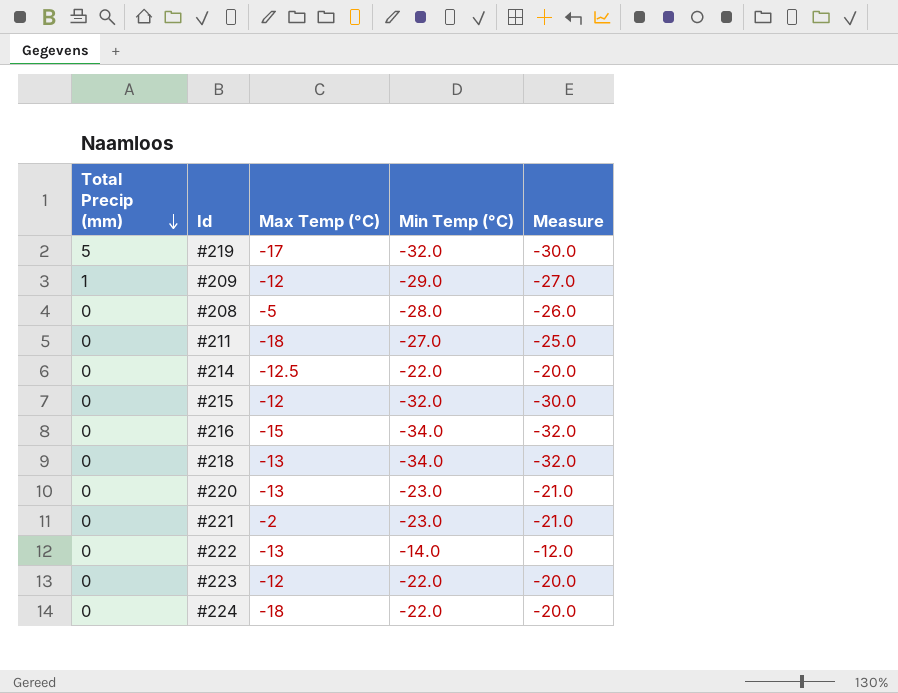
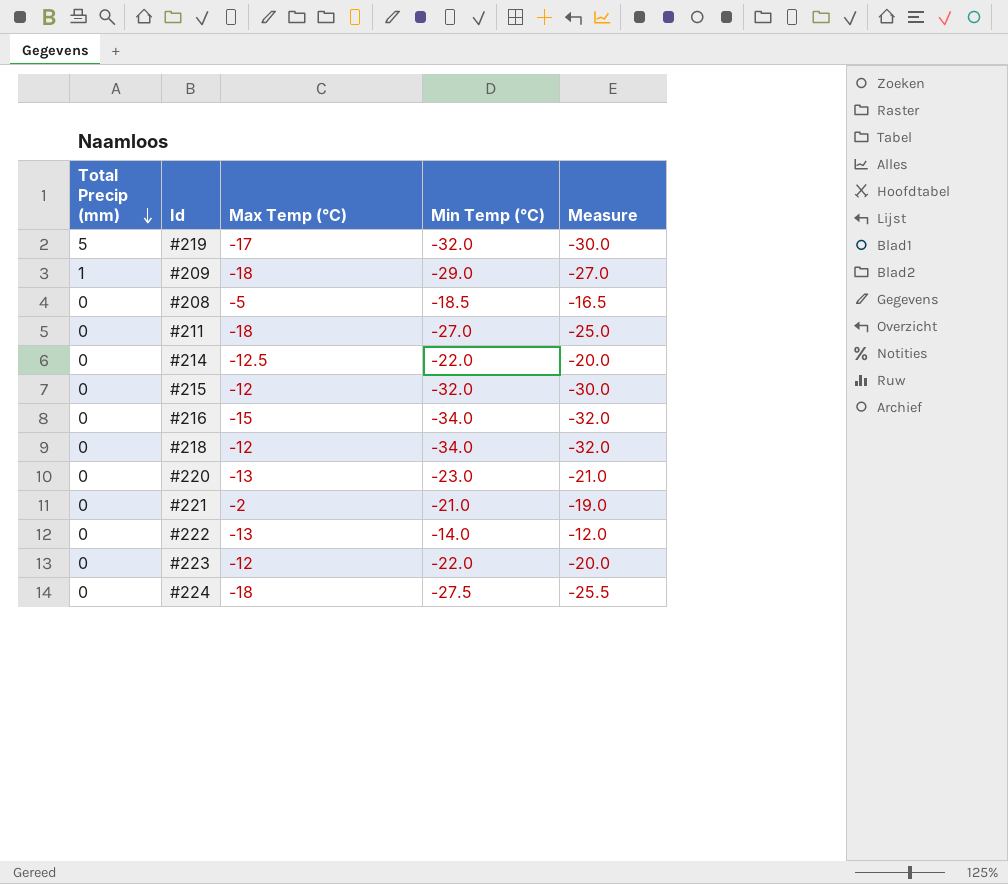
#209 | Max Temp (°C): -12 -> -18
#208 | Min Temp (°C): -28.0 -> -18.5
#208 | Measure: -26.0 -> -16.5
#218 | Max Temp (°C): -13 -> -12
#221 | Min Temp (°C): -23.0 -> -21.0
#221 | Measure: -21.0 -> -19.0
#224 | Min Temp (°C): -22.0 -> -27.5
#224 | Measure: -20.0 -> -25.5

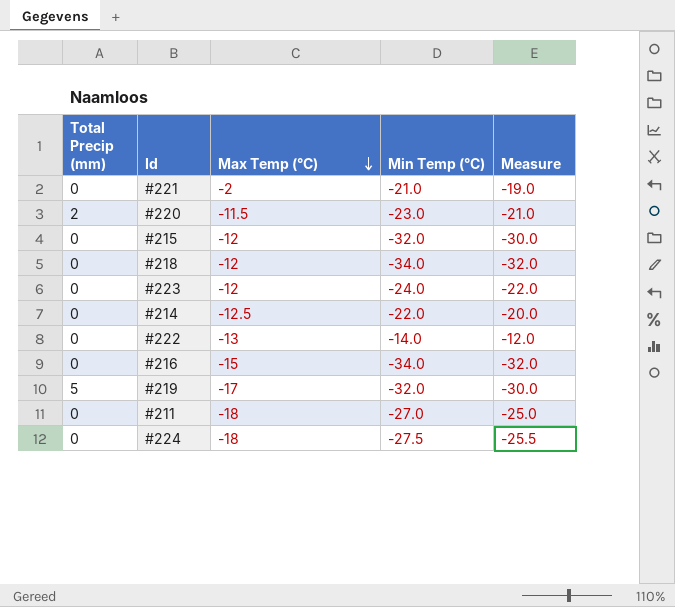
row order: Total Precip (mm) descending -> Max Temp (°C) descending
row #209: 1 | -18 | -29.0 | -27.0 -> none
row #208: 0 | -5 | -18.5 | -16.5 -> none
#220 | Total Precip (mm): 0 -> 2
#220 | Max Temp (°C): -13 -> -11.5
#223 | Min Temp (°C): -22.0 -> -24.0
#223 | Measure: -20.0 -> -22.0

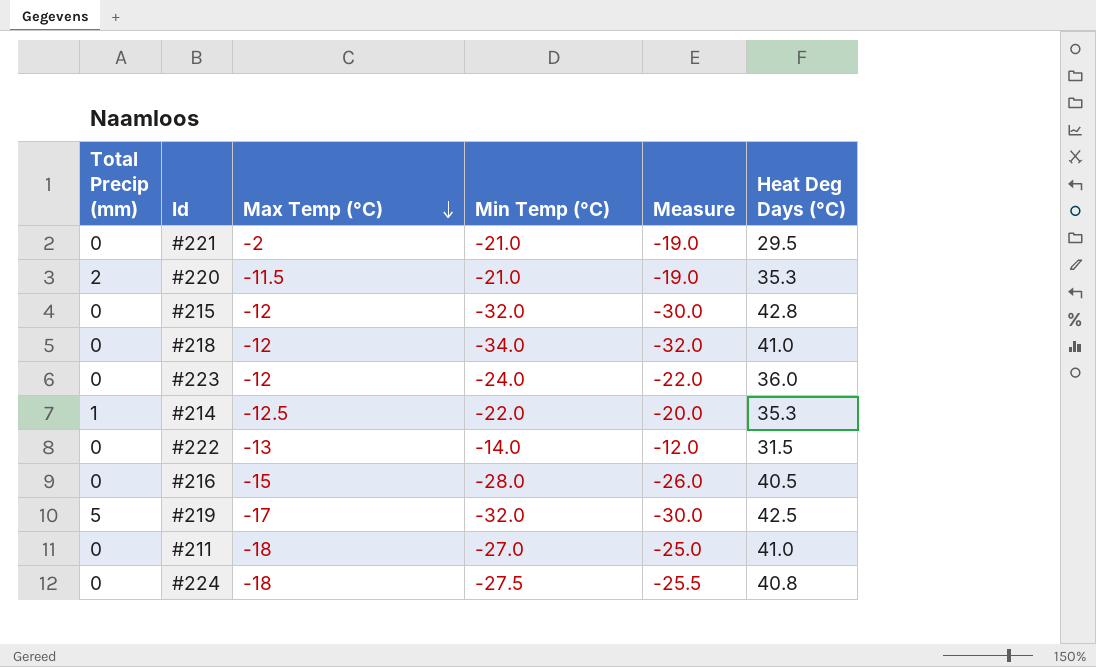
column Heat Deg Days (°C) | position: none -> 6
#220 | Min Temp (°C): -23.0 -> -21.0
#220 | Measure: -21.0 -> -19.0
#214 | Total Precip (mm): 0 -> 1
#216 | Min Temp (°C): -34.0 -> -28.0
#216 | Measure: -32.0 -> -26.0

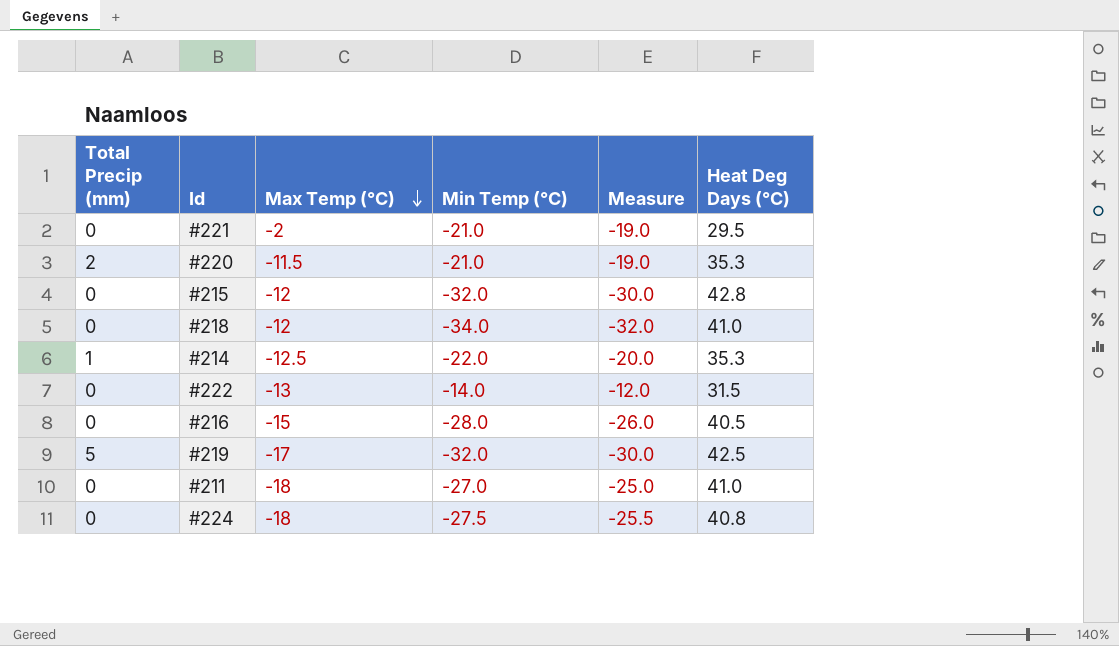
row #223: 0 | -12 | -24.0 | -22.0 | 36.0 -> none

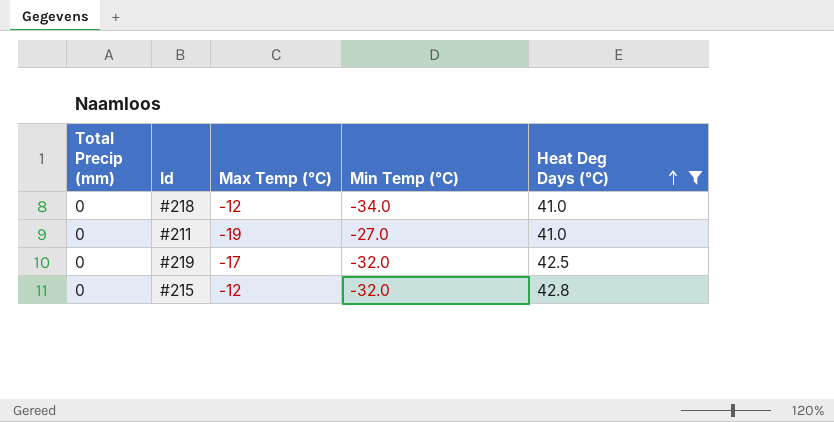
filter: none -> Heat Deg Days (°C) >= 41.0
row order: Max Temp (°C) descending -> Heat Deg Days (°C) ascending
column Measure | formula: [Min Temp (°C)] + 2 -> none
#211 | Max Temp (°C): -18 -> -19
#219 | Total Precip (mm): 5 -> 0

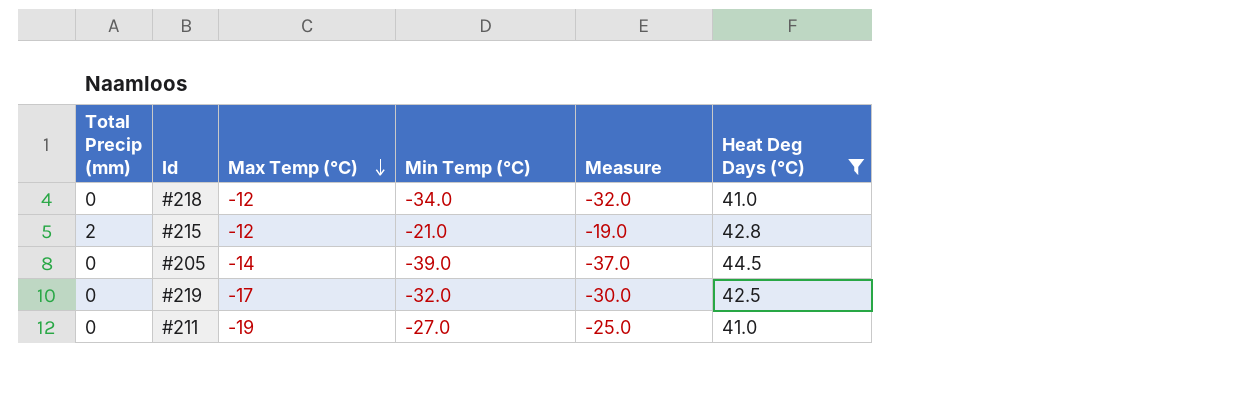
row order: Heat Deg Days (°C) ascending -> Max Temp (°C) descending
column Measure | formula: none -> [Min Temp (°C)] + 2
#215 | Total Precip (mm): 0 -> 2
#215 | Min Temp (°C): -32.0 -> -21.0
row #205: none -> 0 | -14 | -39.0 | -37.0 | 44.5

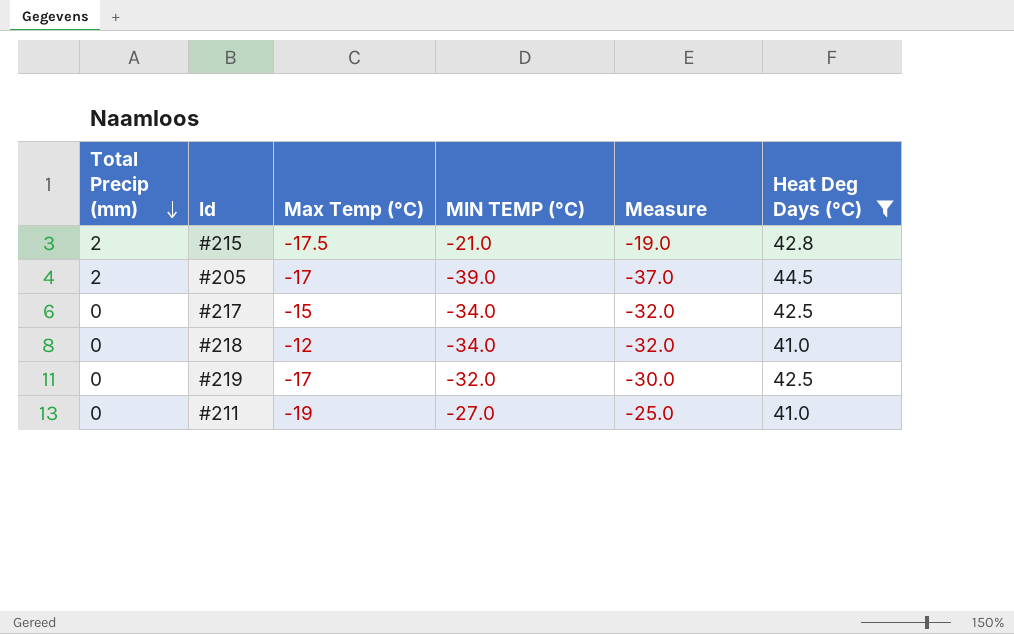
row order: Max Temp (°C) descending -> Total Precip (mm) descending
column name: Min Temp (°C) -> MIN TEMP (°C)
#215 | Max Temp (°C): -12 -> -17.5
#205 | Total Precip (mm): 0 -> 2
#205 | Max Temp (°C): -14 -> -17
row #217: none -> 0 | -15 | -34.0 | -32.0 | 42.5

